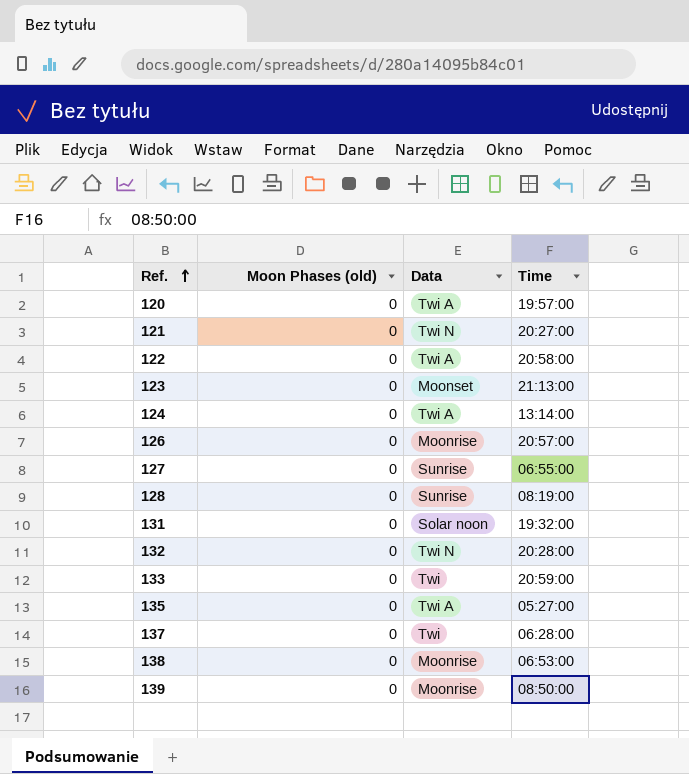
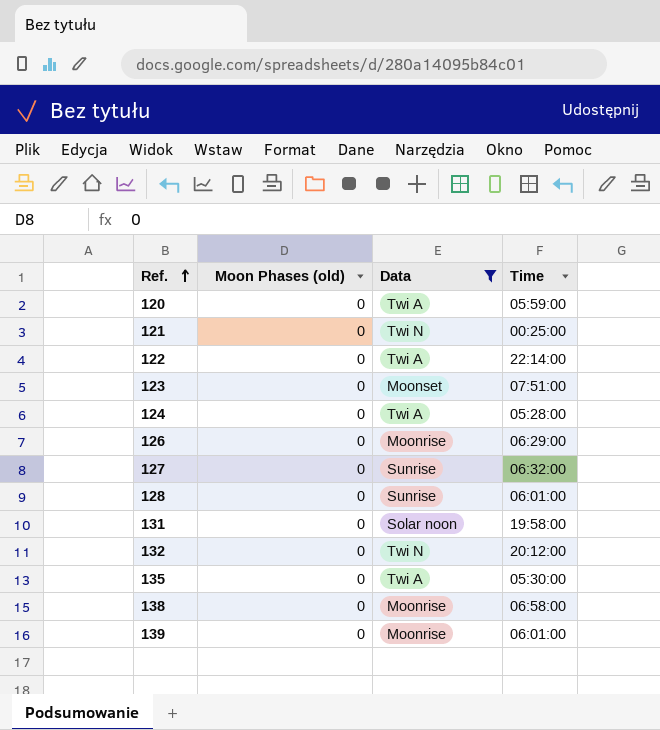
filter: none -> Data != Twi
120 | Time: 19:57:00 -> 05:59:00
121 | Time: 20:27:00 -> 00:25:00
122 | Time: 20:58:00 -> 22:14:00
123 | Time: 21:13:00 -> 07:51:00
124 | Time: 13:14:00 -> 05:28:00
126 | Time: 20:57:00 -> 06:29:00
127 | Time: 06:55:00 -> 06:32:00
128 | Time: 08:19:00 -> 06:01:00
131 | Time: 19:32:00 -> 19:58:00
132 | Time: 20:28:00 -> 20:12:00
135 | Time: 05:27:00 -> 05:30:00
138 | Time: 06:53:00 -> 06:58:00
139 | Time: 08:50:00 -> 06:01:00

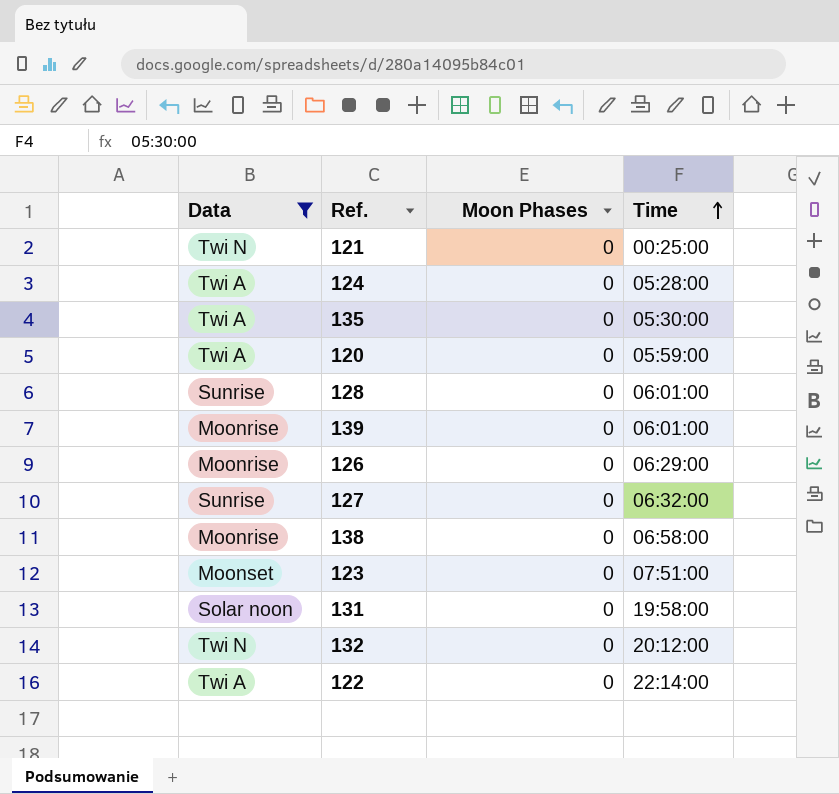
row order: Ref. ascending -> Time ascending
column Data | position: 3 -> 1
column name: Moon Phases (old) -> Moon Phases

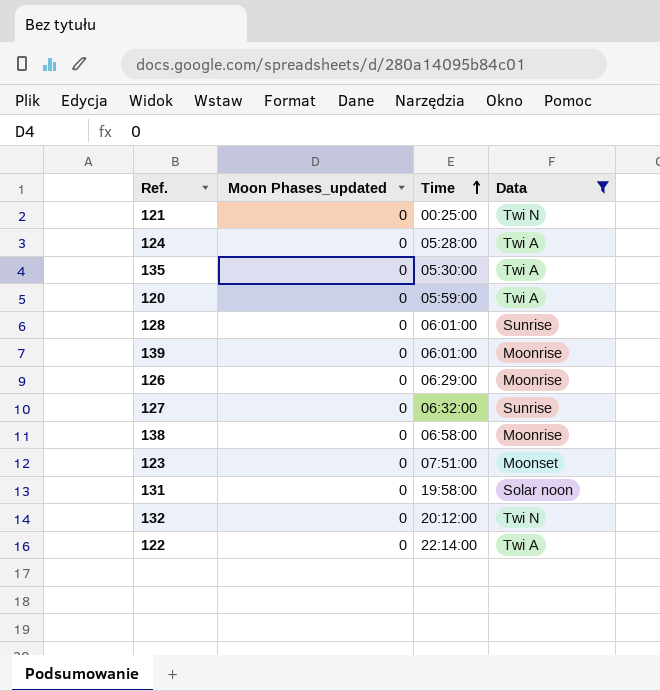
column name: Moon Phases -> Moon Phases_updated
column Data | position: 1 -> 4

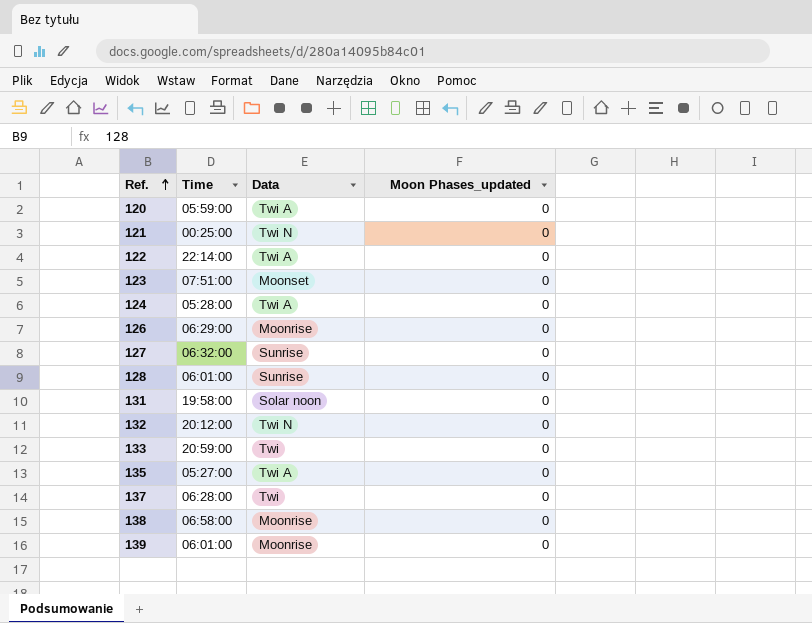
filter: Data != Twi -> none
row order: Time ascending -> Ref. ascending
column Moon Phases_updated | position: 2 -> 4
135 | Time: 05:30:00 -> 05:27:00

